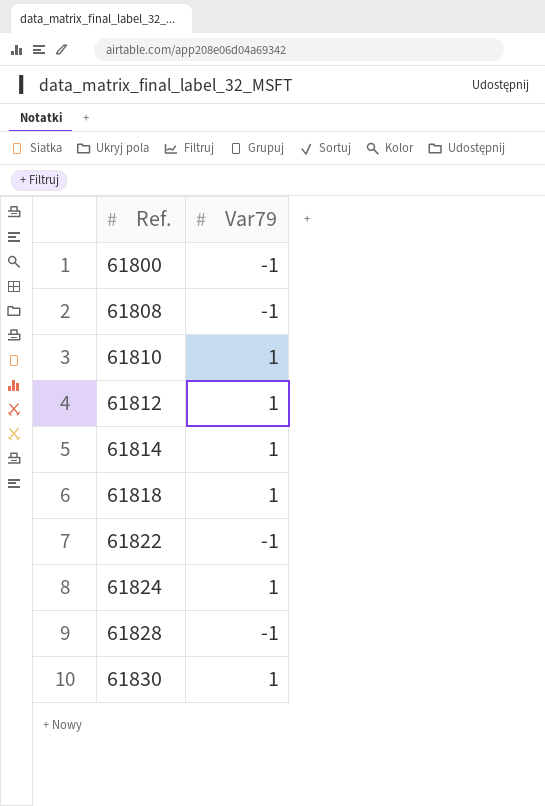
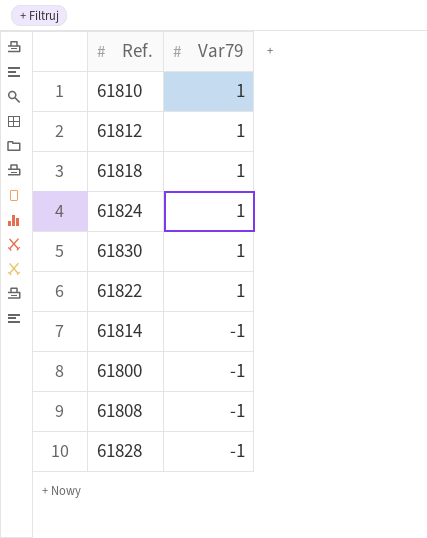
row order: Ref. ascending -> Var79 descending
61822 | Var79: -1 -> 1
61814 | Var79: 1 -> -1

